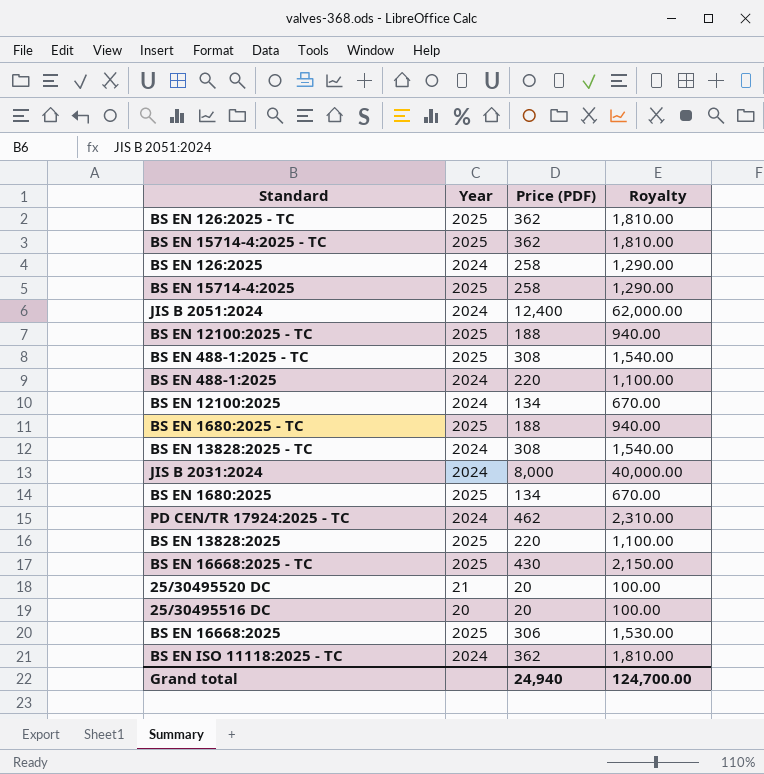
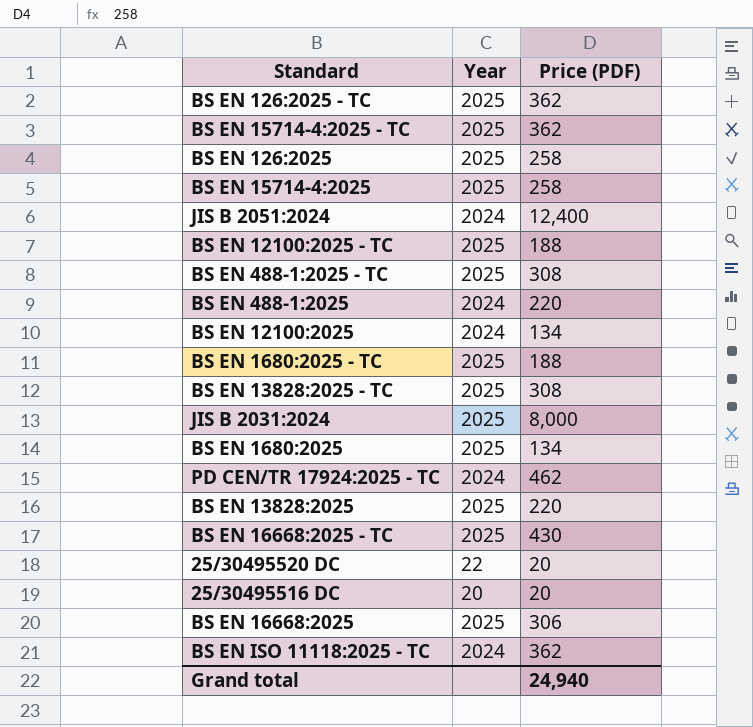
column Royalty | formula: [Price (PDF)] * 5 -> none
BS EN 126:2025 | Year: 2024 -> 2025
BS EN 13828:2025 - TC | Year: 2024 -> 2025
JIS B 2031:2024 | Year: 2024 -> 2025
25/30495520 DC | Year: 21 -> 22

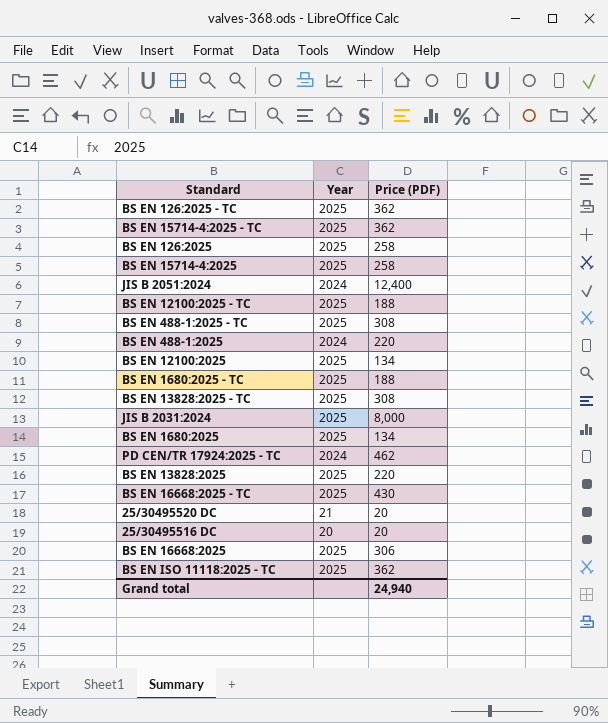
BS EN 12100:2025 | Year: 2024 -> 2025
25/30495520 DC | Year: 22 -> 21
BS EN ISO 11118:2025 - TC | Year: 2024 -> 2025

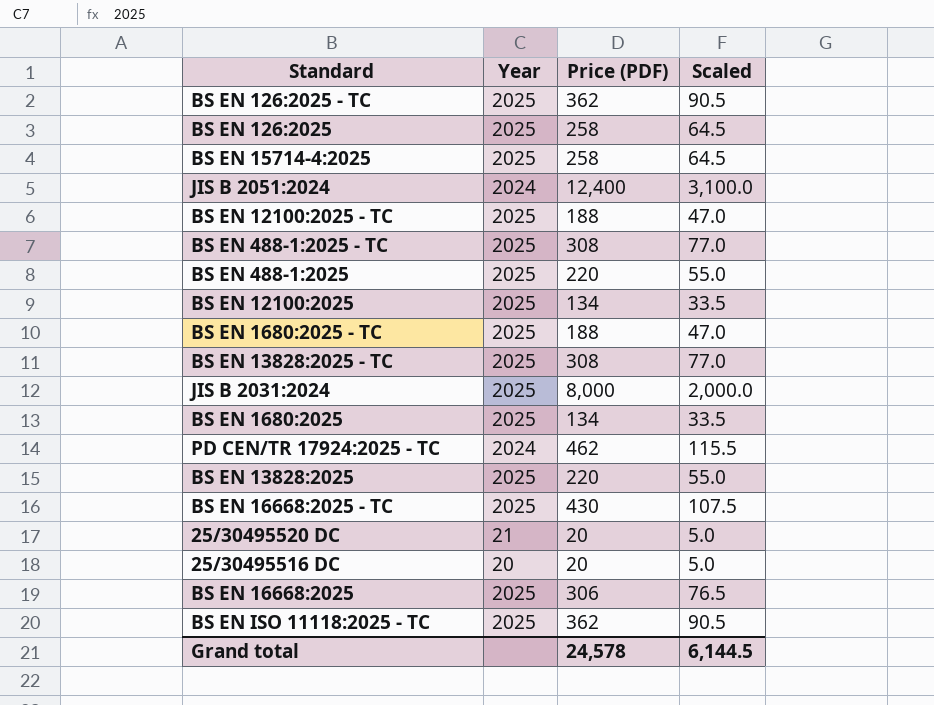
column Scaled | formula: none -> [Price (PDF)] * 0.25
row BS EN 15714-4:2025 - TC: 2025 | 362 -> none
BS EN 488-1:2025 | Year: 2024 -> 2025
Grand total | Price (PDF): 24,940 -> 24,578

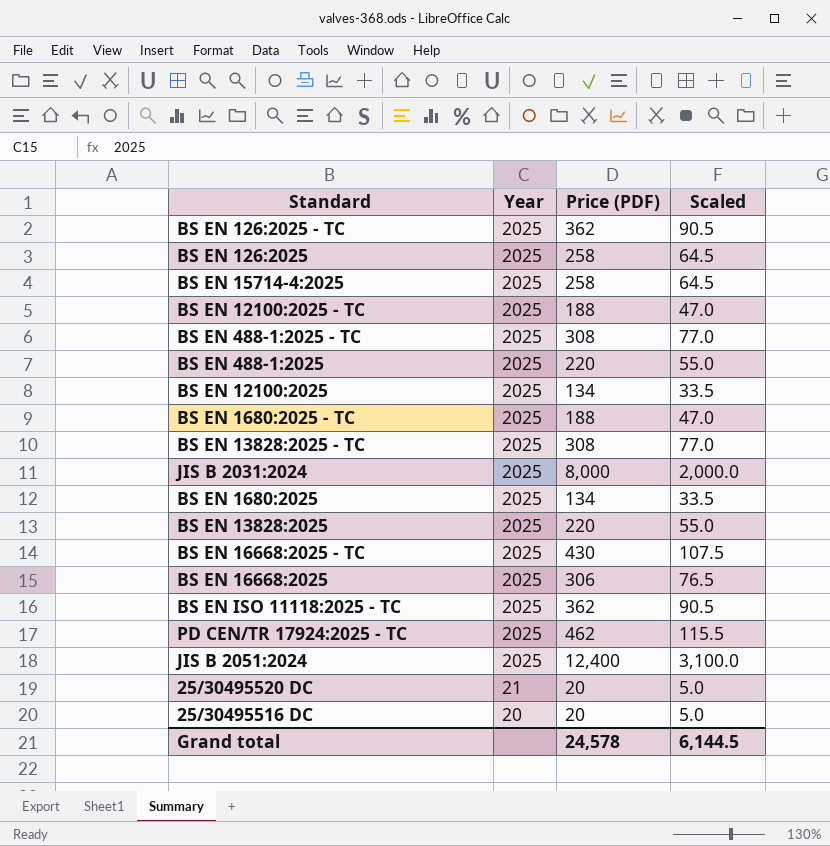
row order: none -> Year descending
PD CEN/TR 17924:2025 - TC | Year: 2024 -> 2025
JIS B 2051:2024 | Year: 2024 -> 2025

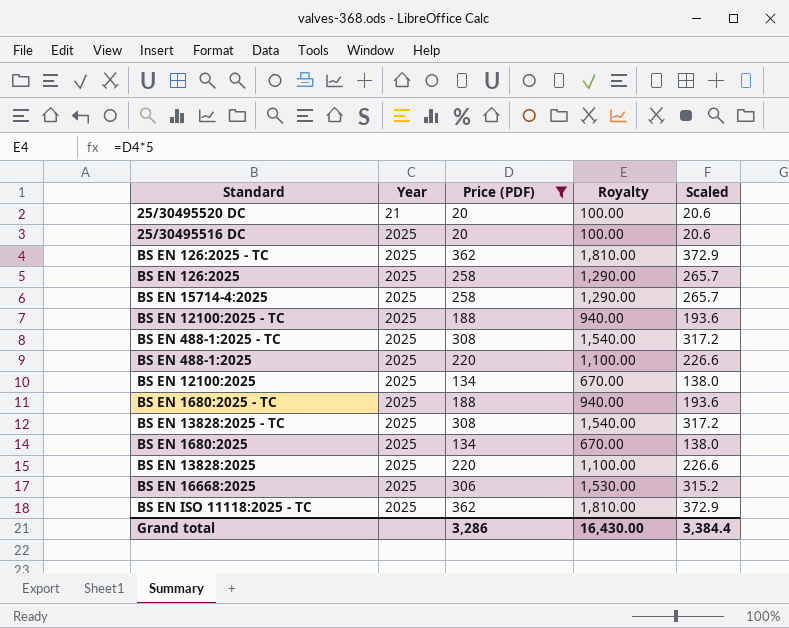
filter: none -> Price (PDF) <= 362
row order: Year descending -> Year ascending
column Royalty | formula: none -> [Price (PDF)] * 5
column Scaled | formula: [Price (PDF)] * 0.25 -> [Price (PDF)] * 1.03
25/30495516 DC | Year: 20 -> 2025
Grand total | Price (PDF): 24,578 -> 3,286
Grand total | Scaled: 6,144.5 -> 3,384.4

